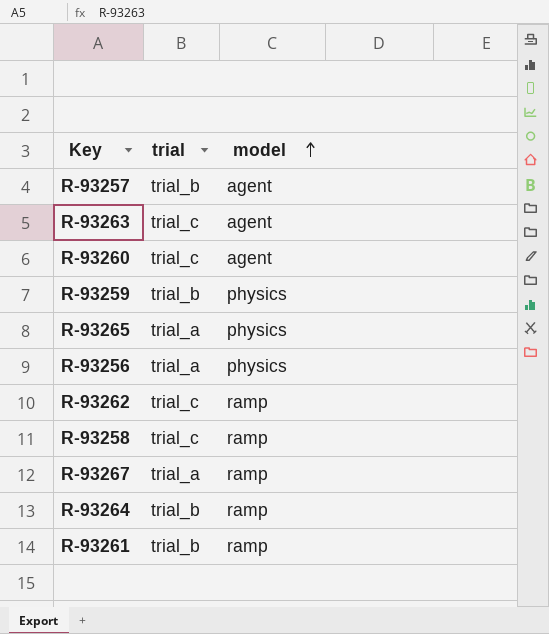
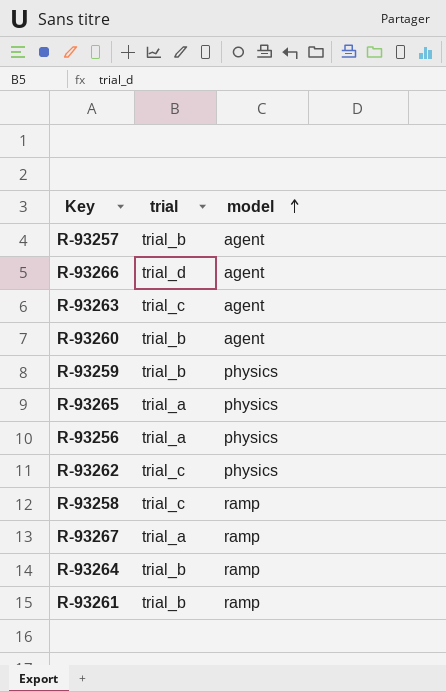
row R-93266: none -> trial_d | agent
R-93260 | trial: trial_c -> trial_b
R-93262 | model: ramp -> physics

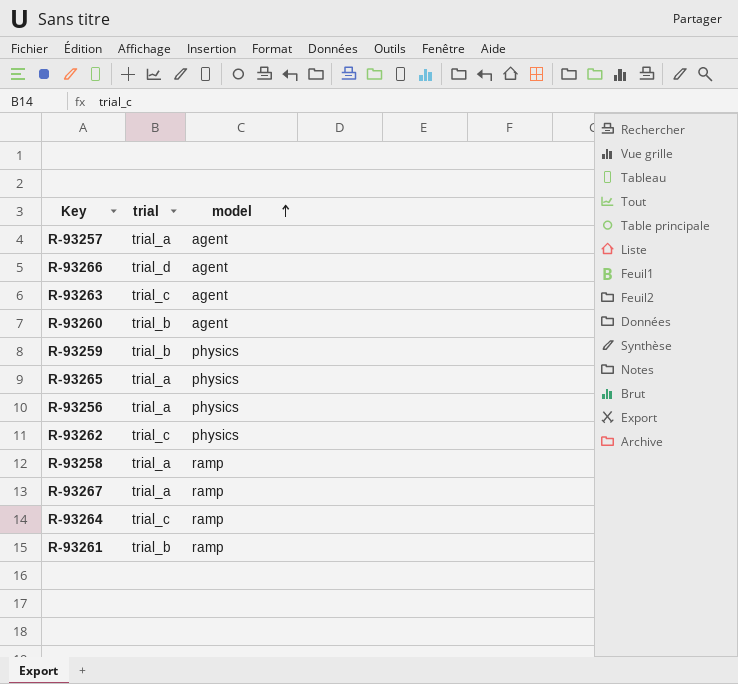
R-93257 | trial: trial_b -> trial_a
R-93258 | trial: trial_c -> trial_a
R-93264 | trial: trial_b -> trial_c

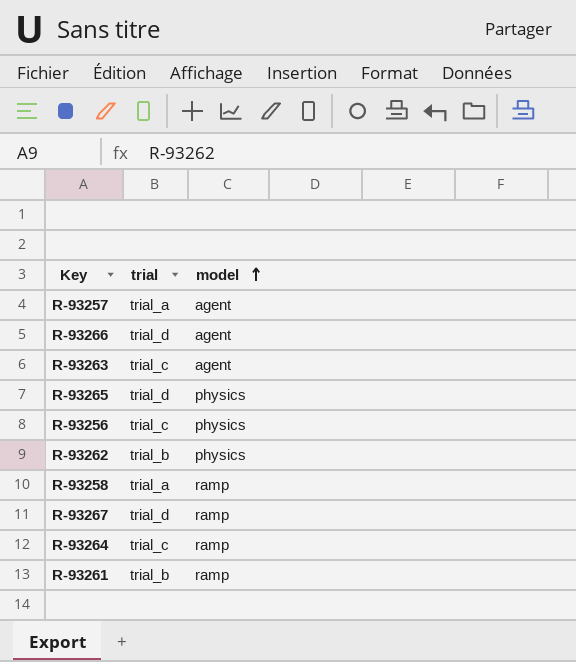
row R-93260: trial_b | agent -> none
row R-93259: trial_b | physics -> none
R-93265 | trial: trial_a -> trial_d
R-93256 | trial: trial_a -> trial_c
R-93262 | trial: trial_c -> trial_b
R-93267 | trial: trial_a -> trial_d

